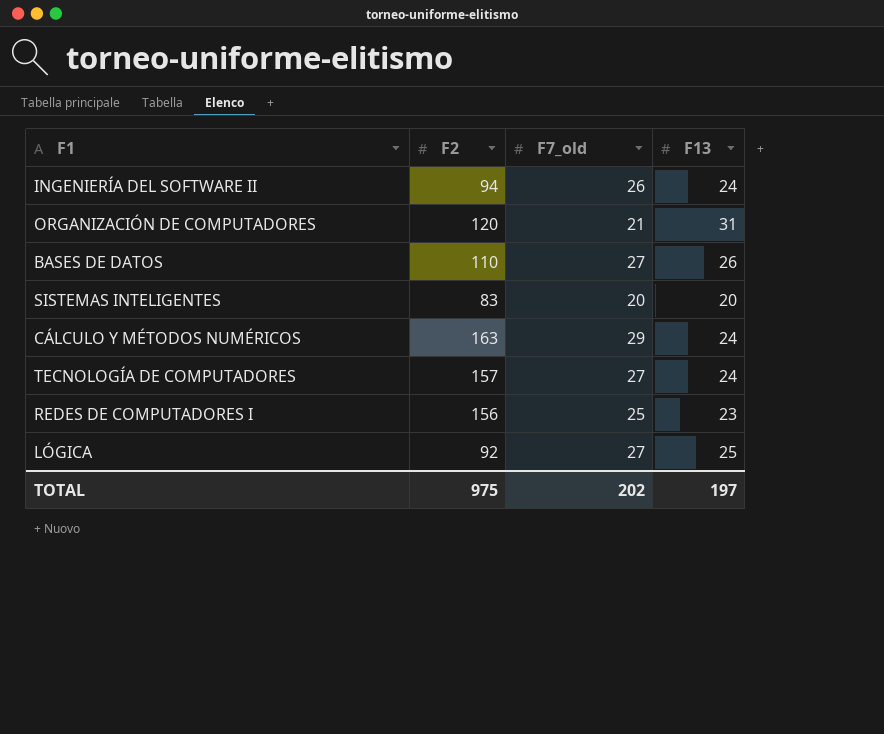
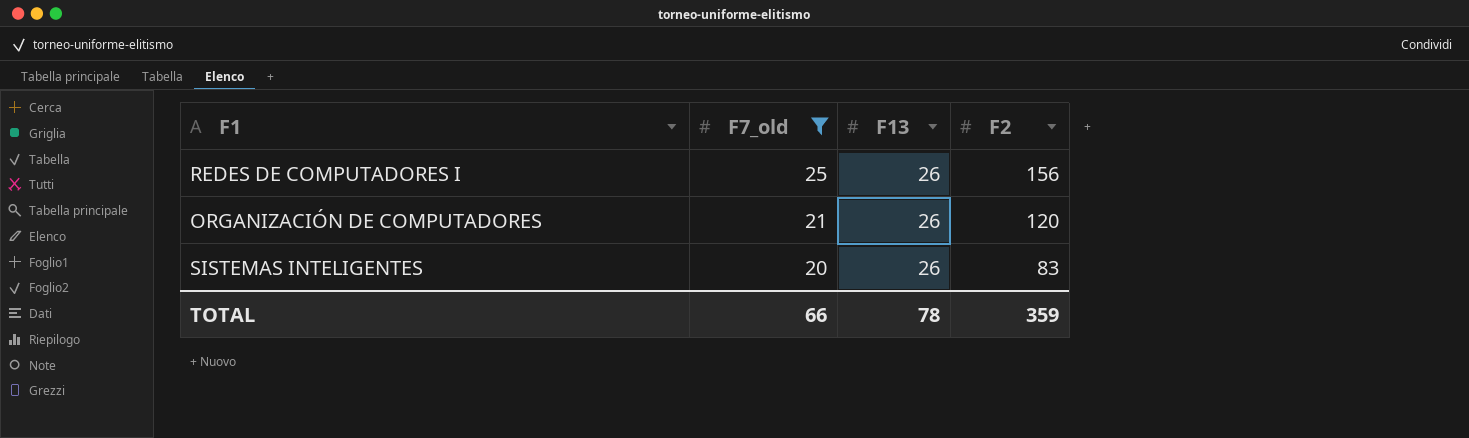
filter: none -> F7_old <= 25
row order: none -> F7_old descending
column F2 | position: 2 -> 4
REDES DE COMPUTADORES I | F13: 23 -> 26
ORGANIZACIÓN DE COMPUTADORES | F13: 31 -> 26
SISTEMAS INTELIGENTES | F13: 20 -> 26
TOTAL | F7_old: 202 -> 66
TOTAL | F13: 197 -> 78
TOTAL | F2: 975 -> 359

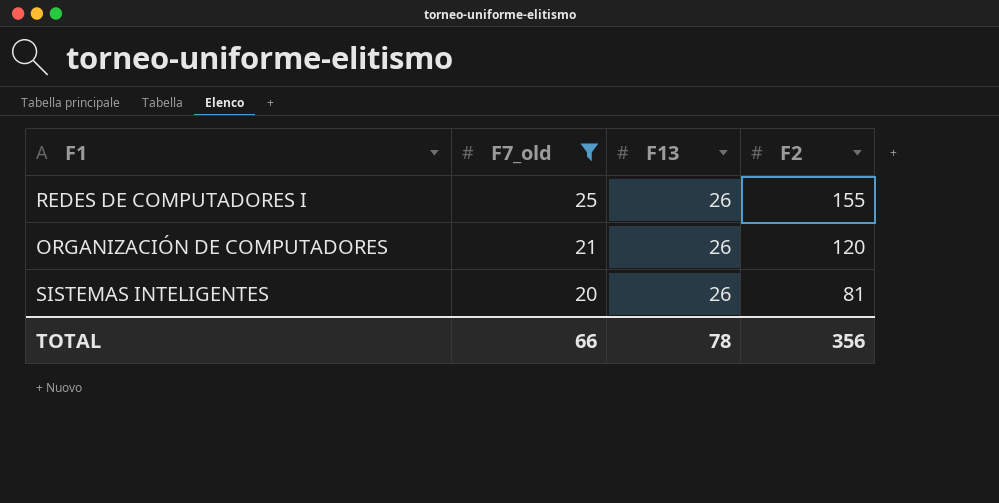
REDES DE COMPUTADORES I | F2: 156 -> 155
SISTEMAS INTELIGENTES | F2: 83 -> 81
TOTAL | F2: 359 -> 356

